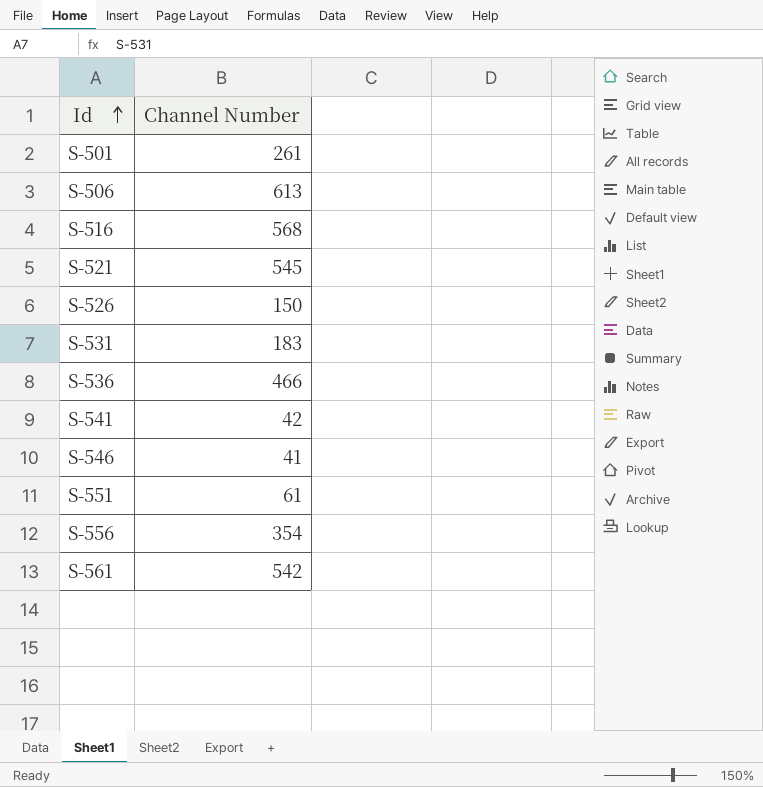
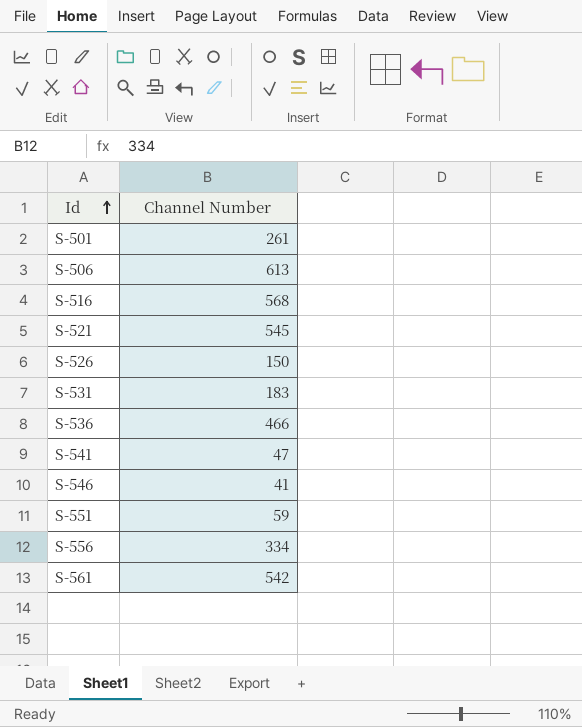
S-541 | Channel Number: 42 -> 47
S-551 | Channel Number: 61 -> 59
S-556 | Channel Number: 354 -> 334

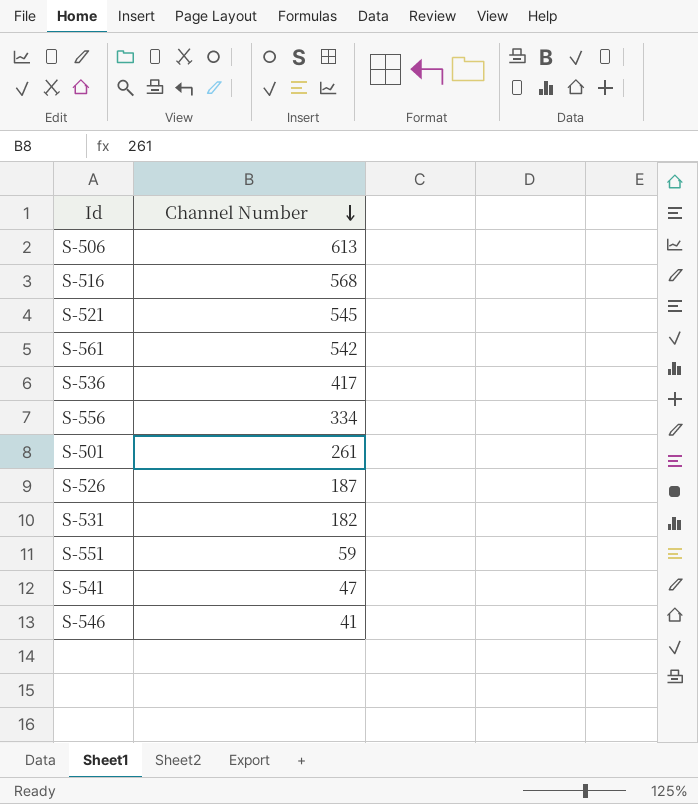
row order: Id ascending -> Channel Number descending
S-536 | Channel Number: 466 -> 417
S-526 | Channel Number: 150 -> 187
S-531 | Channel Number: 183 -> 182

